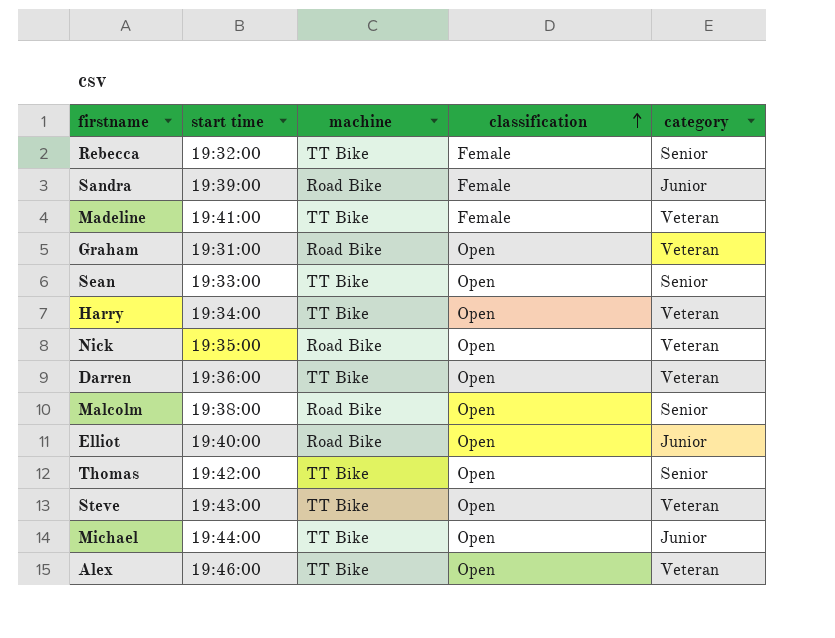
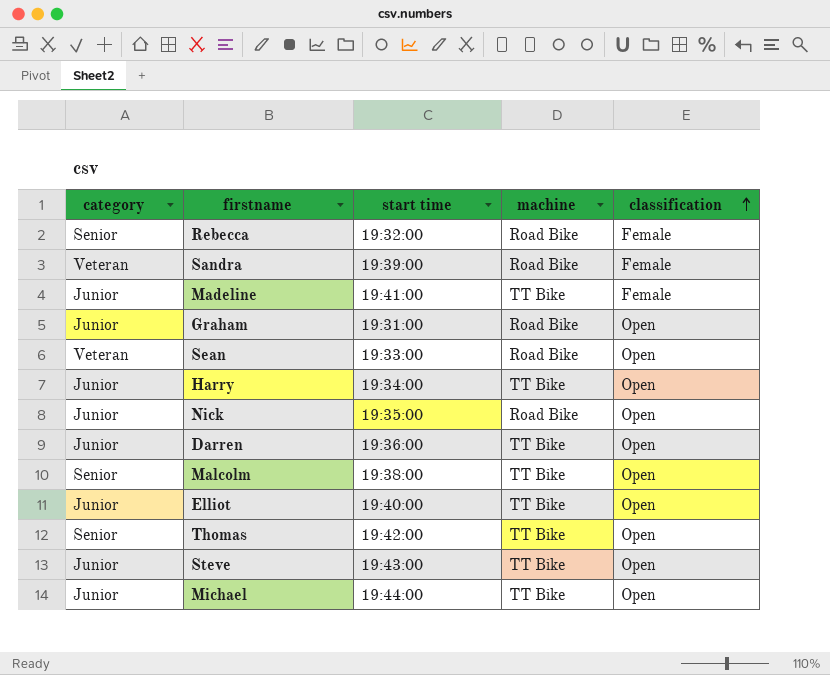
column category | position: 5 -> 1
row Alex: 19:46:00 | TT Bike | Open | Veteran -> none
Rebecca | machine: TT Bike -> Road Bike
Sandra | category: Junior -> Veteran
Madeline | category: Veteran -> Junior
Graham | category: Veteran -> Junior
Sean | category: Senior -> Veteran
Sean | machine: TT Bike -> Road Bike
Harry | category: Veteran -> Junior
Nick | category: Veteran -> Junior
Darren | category: Veteran -> Junior
Malcolm | machine: Road Bike -> TT Bike
Elliot | machine: Road Bike -> TT Bike
Steve | category: Veteran -> Junior

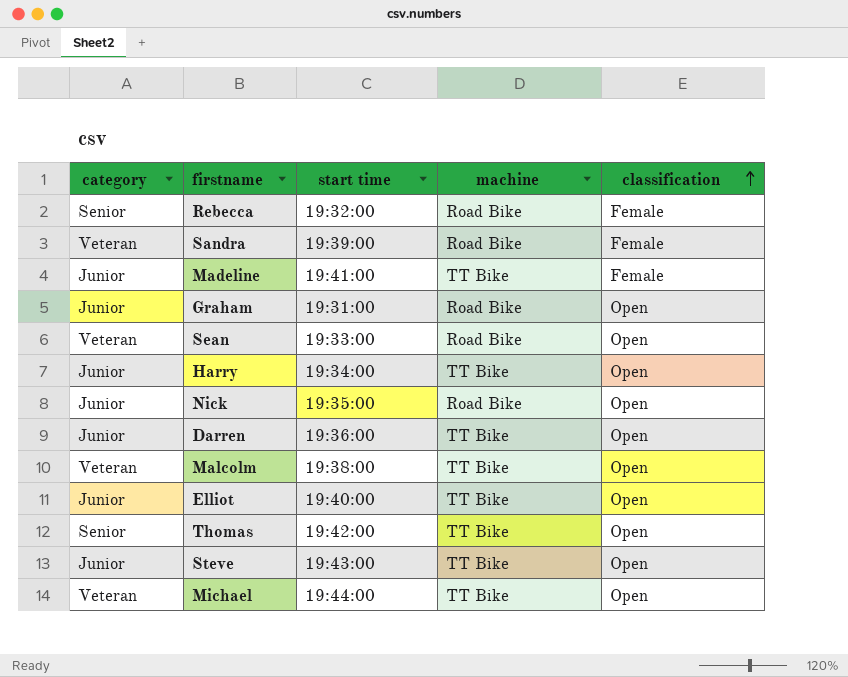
Malcolm | category: Senior -> Veteran
Michael | category: Junior -> Veteran

